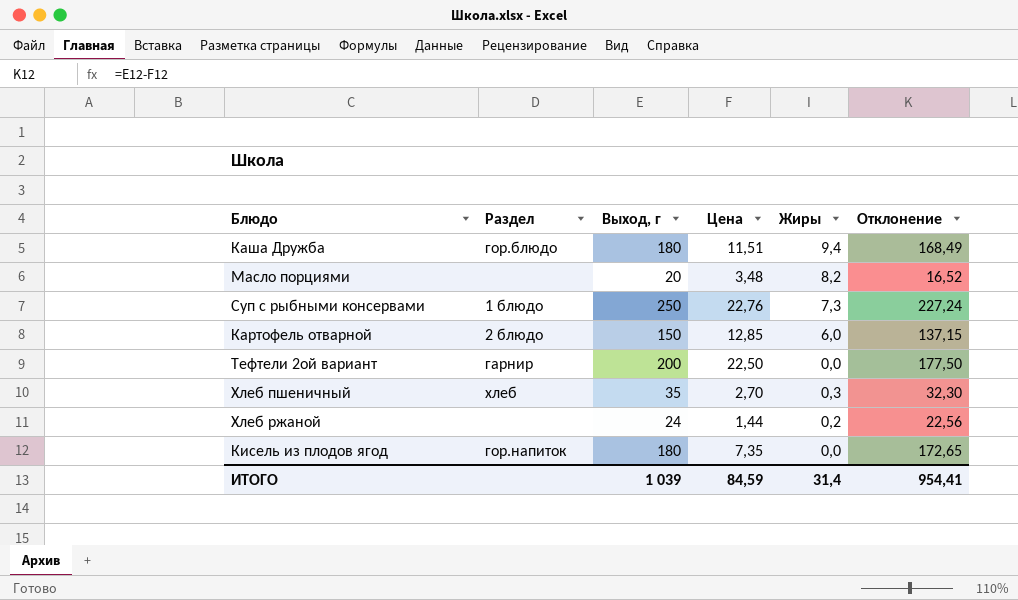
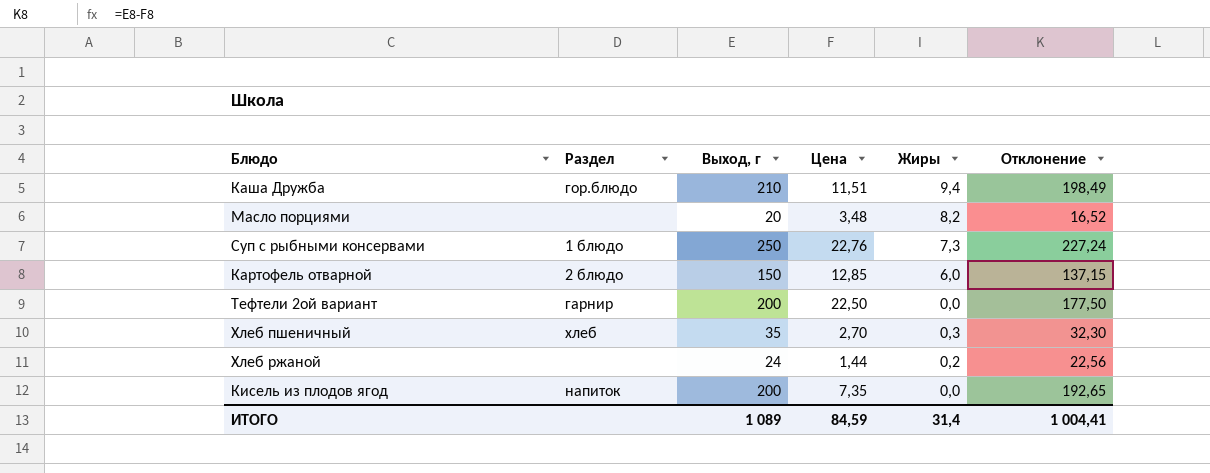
Каша Дружба | Выход, г: 180 -> 210
Каша Дружба | Отклонение: 168,49 -> 198,49
Кисель из плодов ягод | Раздел: гор.напиток -> напиток
Кисель из плодов ягод | Выход, г: 180 -> 200
Кисель из плодов ягод | Отклонение: 172,65 -> 192,65
ИТОГО | Выход, г: 1 039 -> 1 089
ИТОГО | Отклонение: 954,41 -> 1 004,41

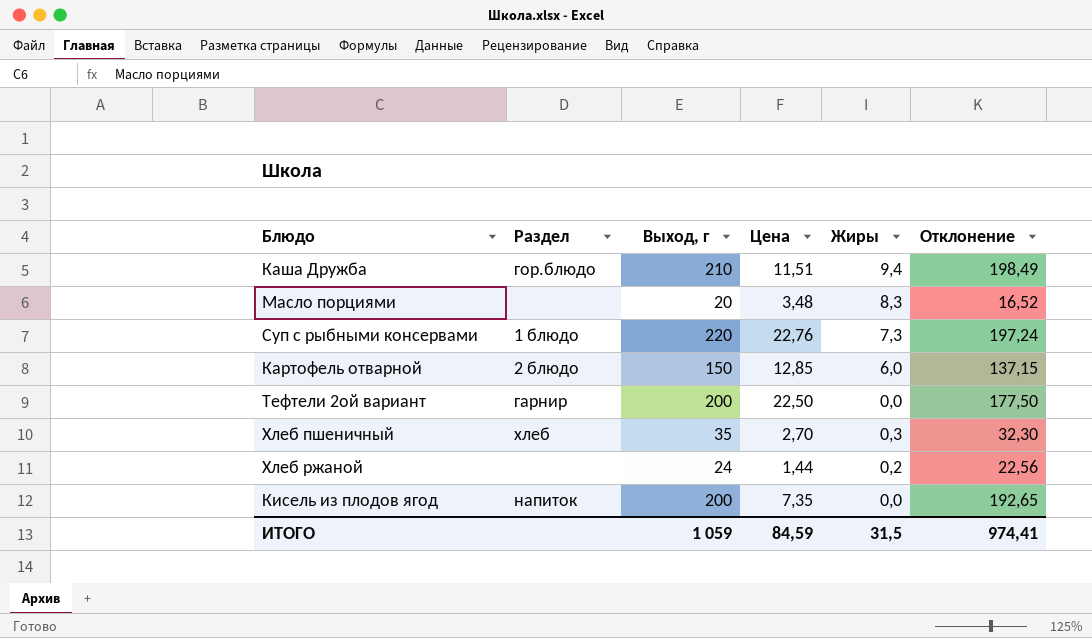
Масло порциями | Жиры: 8,2 -> 8,3
Суп с рыбными консервами | Выход, г: 250 -> 220
Суп с рыбными консервами | Отклонение: 227,24 -> 197,24
ИТОГО | Выход, г: 1 089 -> 1 059
ИТОГО | Жиры: 31,4 -> 31,5
ИТОГО | Отклонение: 1 004,41 -> 974,41

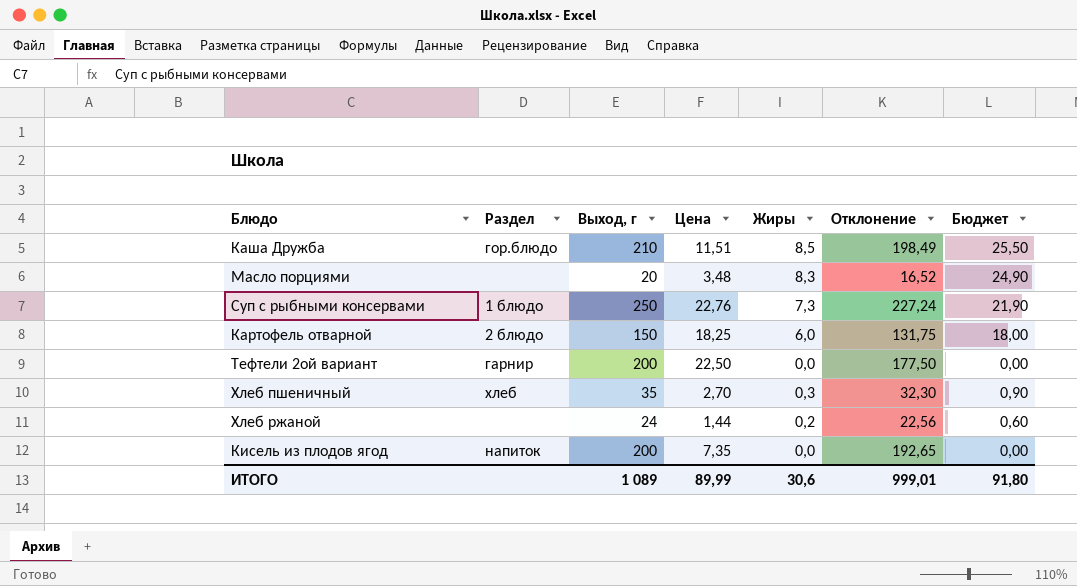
column Бюджет | formula: none -> [Жиры] * 3
Каша Дружба | Жиры: 9,4 -> 8,5
Суп с рыбными консервами | Выход, г: 220 -> 250
Суп с рыбными консервами | Отклонение: 197,24 -> 227,24
Картофель отварной | Цена: 12,85 -> 18,25
Картофель отварной | Отклонение: 137,15 -> 131,75
ИТОГО | Выход, г: 1 059 -> 1 089
ИТОГО | Цена: 84,59 -> 89,99
ИТОГО | Жиры: 31,5 -> 30,6
ИТОГО | Отклонение: 974,41 -> 999,01

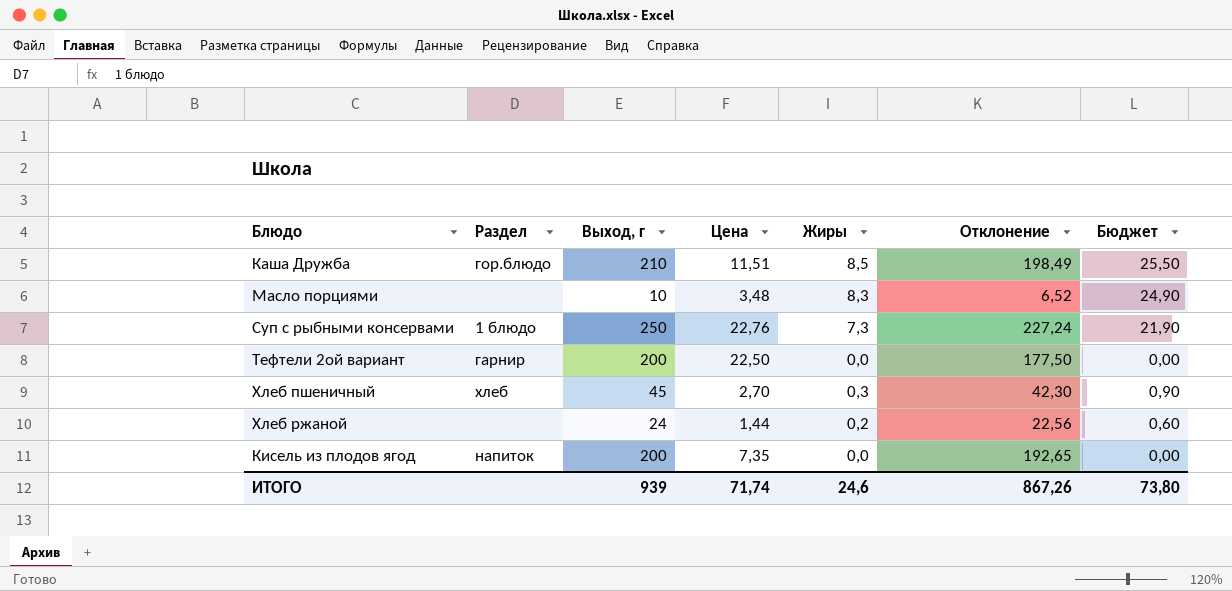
row Картофель отварной: 2 блюдо | 150 | 18,25 | 6,0 | 131,75 | 18,00 -> none
Масло порциями | Выход, г: 20 -> 10
Масло порциями | Отклонение: 16,52 -> 6,52
Хлеб пшеничный | Выход, г: 35 -> 45
Хлеб пшеничный | Отклонение: 32,30 -> 42,30
ИТОГО | Выход, г: 1 089 -> 939
ИТОГО | Цена: 89,99 -> 71,74
ИТОГО | Жиры: 30,6 -> 24,6
ИТОГО | Отклонение: 999,01 -> 867,26
ИТОГО | Бюджет: 91,80 -> 73,80

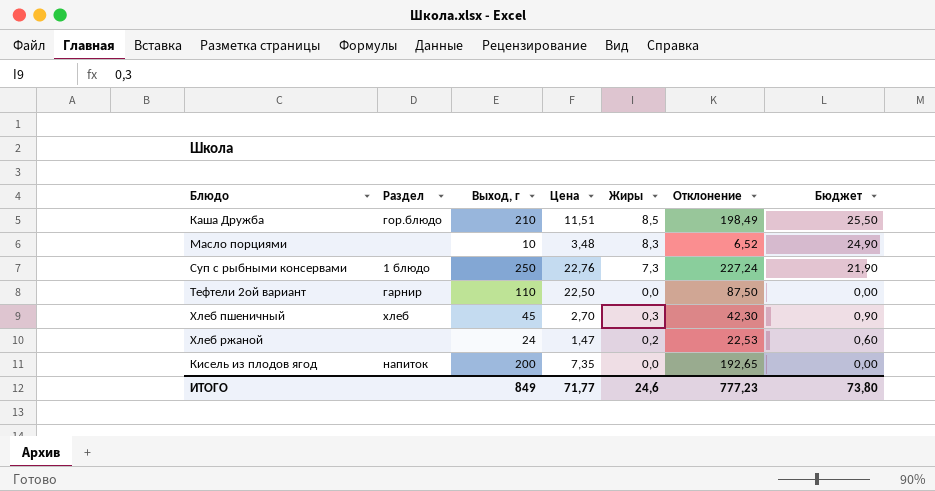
Тефтели 2ой вариант | Выход, г: 200 -> 110
Тефтели 2ой вариант | Отклонение: 177,50 -> 87,50
Хлеб ржаной | Цена: 1,44 -> 1,47
Хлеб ржаной | Отклонение: 22,56 -> 22,53
ИТОГО | Выход, г: 939 -> 849
ИТОГО | Цена: 71,74 -> 71,77
ИТОГО | Отклонение: 867,26 -> 777,23

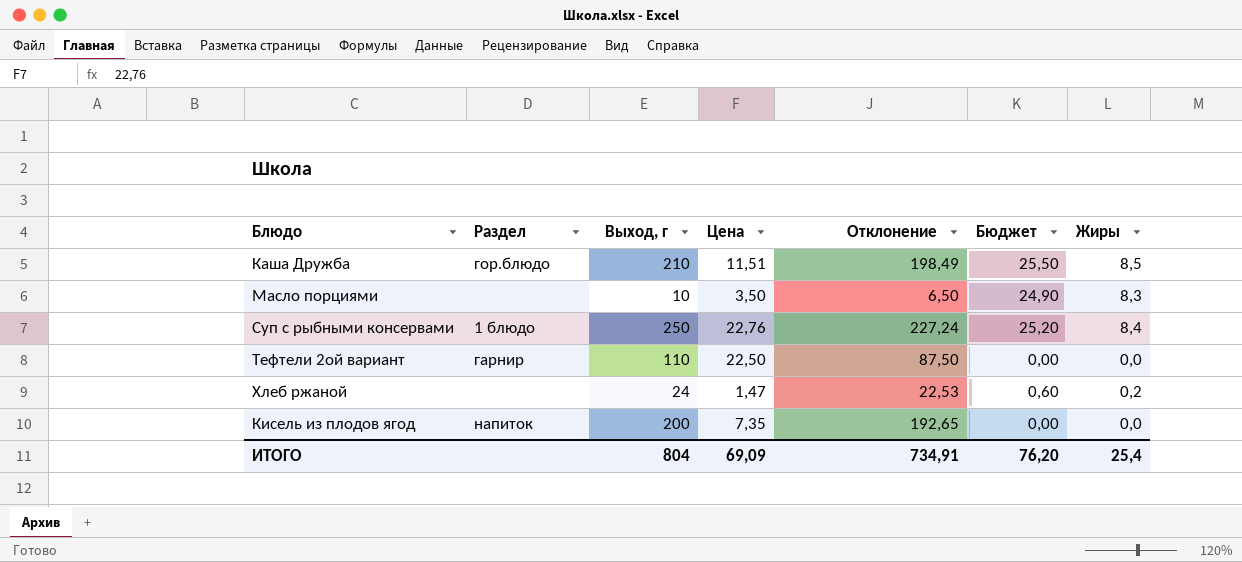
column Жиры | position: 5 -> 7
row Хлеб пшеничный: хлеб | 45 | 2,70 | 0,3 | 42,30 | 0,90 -> none
Масло порциями | Цена: 3,48 -> 3,50
Масло порциями | Отклонение: 6,52 -> 6,50
Суп с рыбными консервами | Бюджет: 21,90 -> 25,20
Суп с рыбными консервами | Жиры: 7,3 -> 8,4
ИТОГО | Выход, г: 849 -> 804
ИТОГО | Цена: 71,77 -> 69,09
ИТОГО | Отклонение: 777,23 -> 734,91
ИТОГО | Бюджет: 73,80 -> 76,20
ИТОГО | Жиры: 24,6 -> 25,4

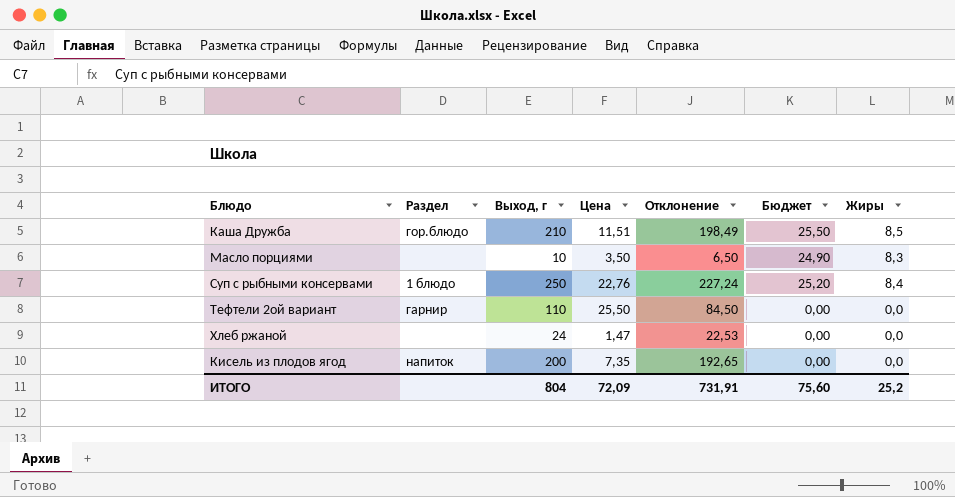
Тефтели 2ой вариант | Цена: 22,50 -> 25,50
Тефтели 2ой вариант | Отклонение: 87,50 -> 84,50
Хлеб ржаной | Бюджет: 0,60 -> 0,00
Хлеб ржаной | Жиры: 0,2 -> 0,0
ИТОГО | Цена: 69,09 -> 72,09
ИТОГО | Отклонение: 734,91 -> 731,91
ИТОГО | Бюджет: 76,20 -> 75,60
ИТОГО | Жиры: 25,4 -> 25,2

